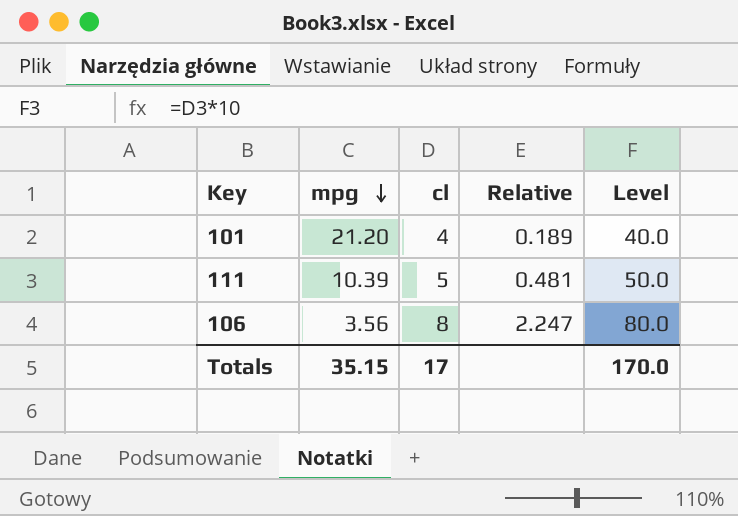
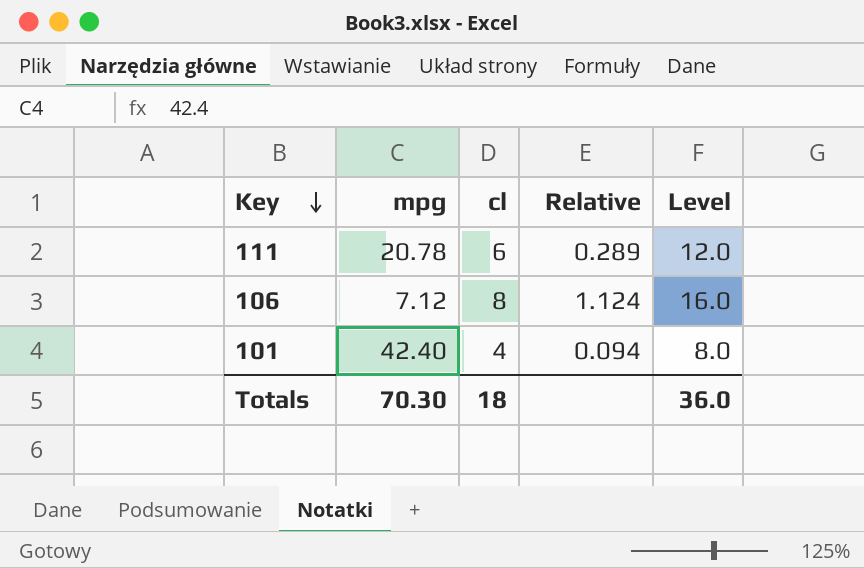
row order: mpg descending -> Key descending
column Level | formula: [cl] * 10 -> [cl] * 2
111 | mpg: 10.39 -> 20.78
111 | cl: 5 -> 6
111 | Relative: 0.481 -> 0.289
106 | mpg: 3.56 -> 7.12
106 | Relative: 2.247 -> 1.124
101 | mpg: 21.20 -> 42.40
101 | Relative: 0.189 -> 0.094
Totals | mpg: 35.15 -> 70.30
Totals | cl: 17 -> 18
Totals | Level: 170.0 -> 36.0

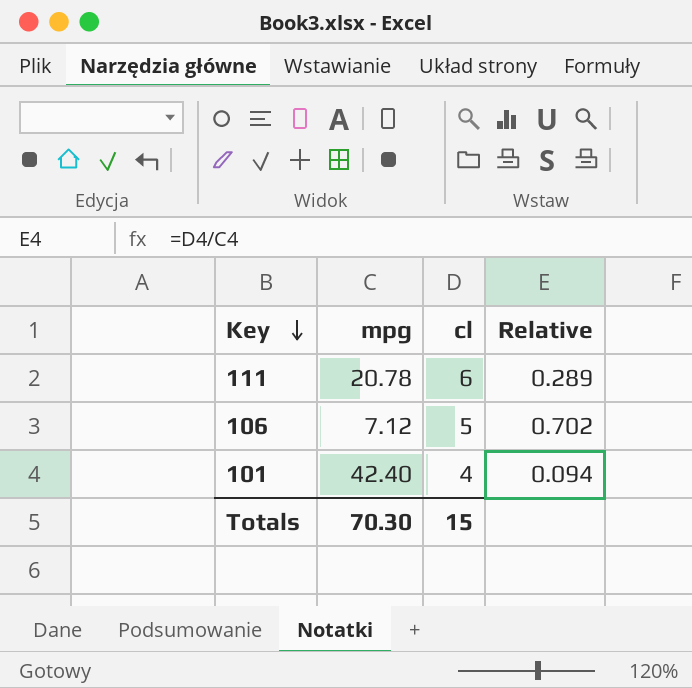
column Level | formula: [cl] * 2 -> none
106 | cl: 8 -> 5
106 | Relative: 1.124 -> 0.702
Totals | cl: 18 -> 15

